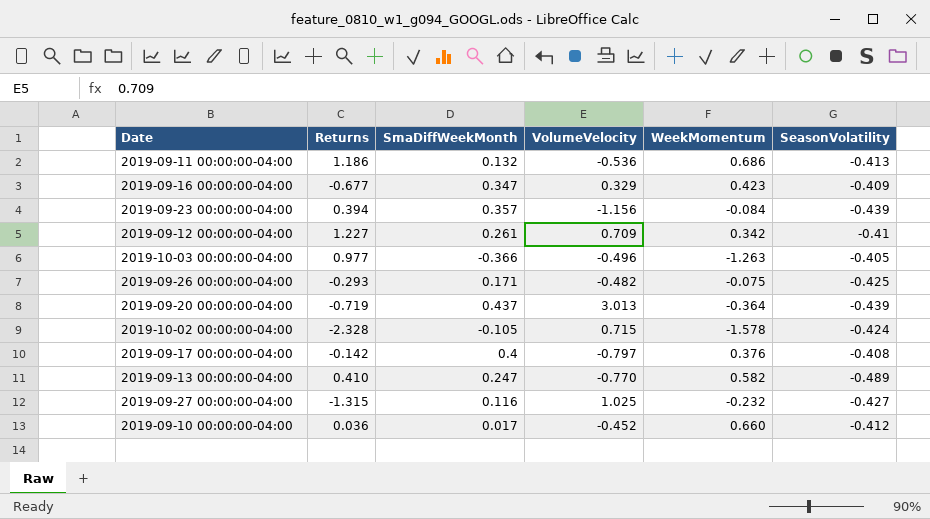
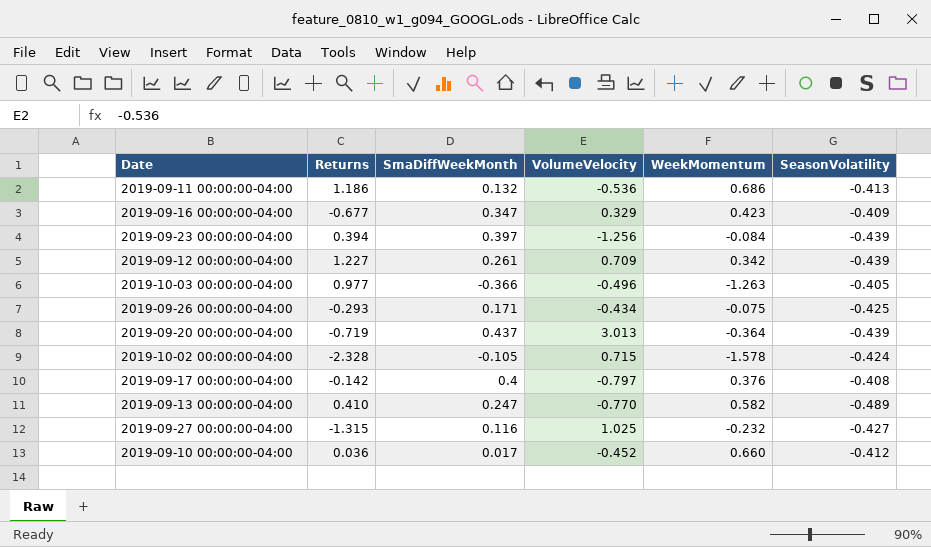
2019-09-23 00:00:00-04:00 | SmaDiffWeekMonth: 0.357 -> 0.397
2019-09-23 00:00:00-04:00 | VolumeVelocity: -1.156 -> -1.256
2019-09-12 00:00:00-04:00 | SeasonVolatility: -0.41 -> -0.439
2019-09-26 00:00:00-04:00 | VolumeVelocity: -0.482 -> -0.434

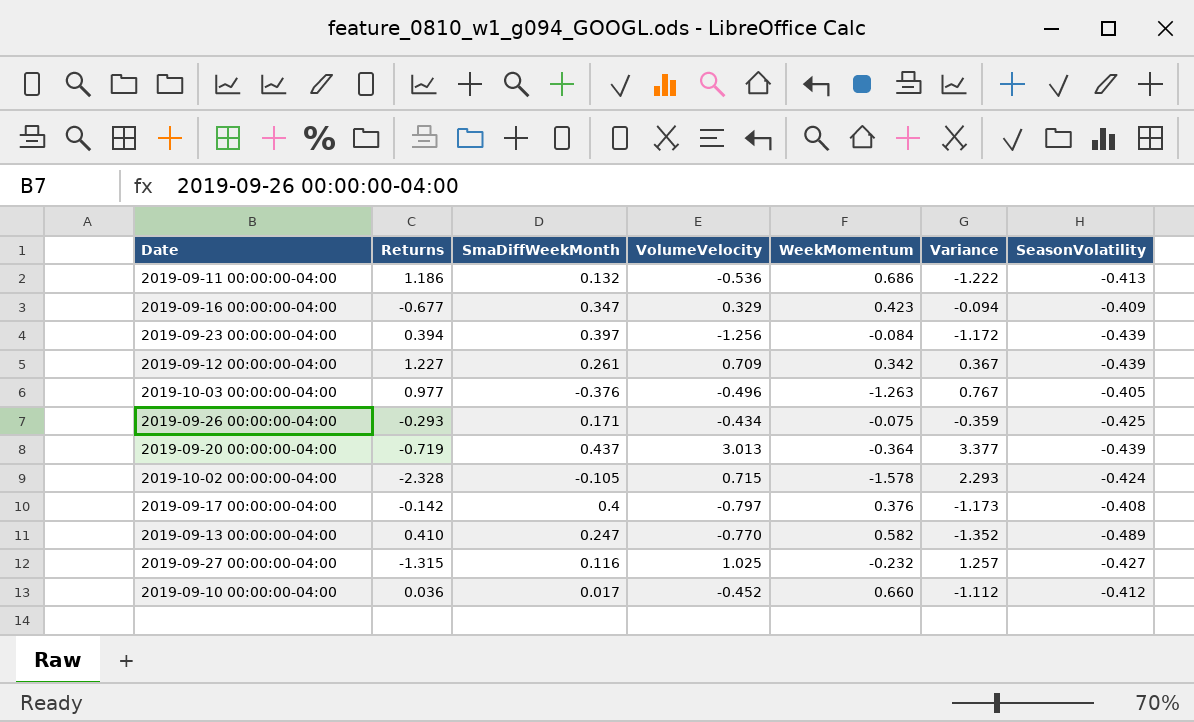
column Variance | formula: none -> [VolumeVelocity] - [WeekMomentum]
2019-10-03 00:00:00-04:00 | SmaDiffWeekMonth: -0.366 -> -0.376

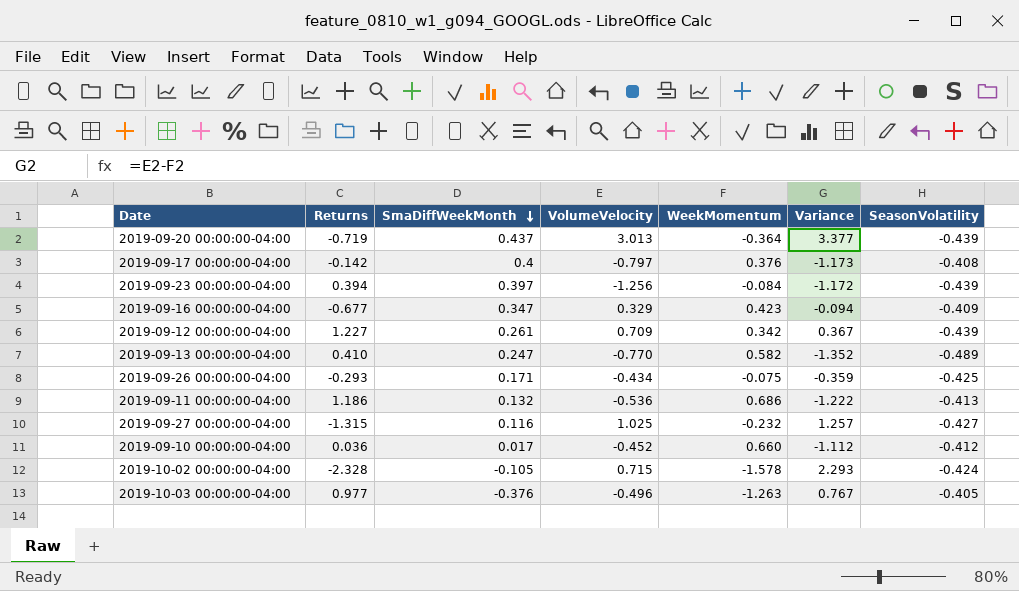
row order: none -> SmaDiffWeekMonth descending

